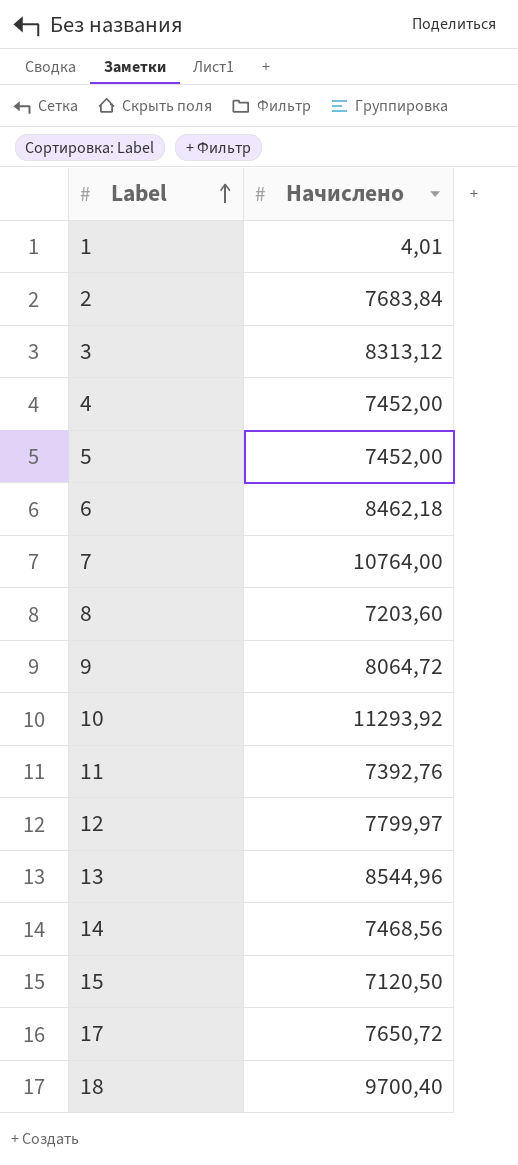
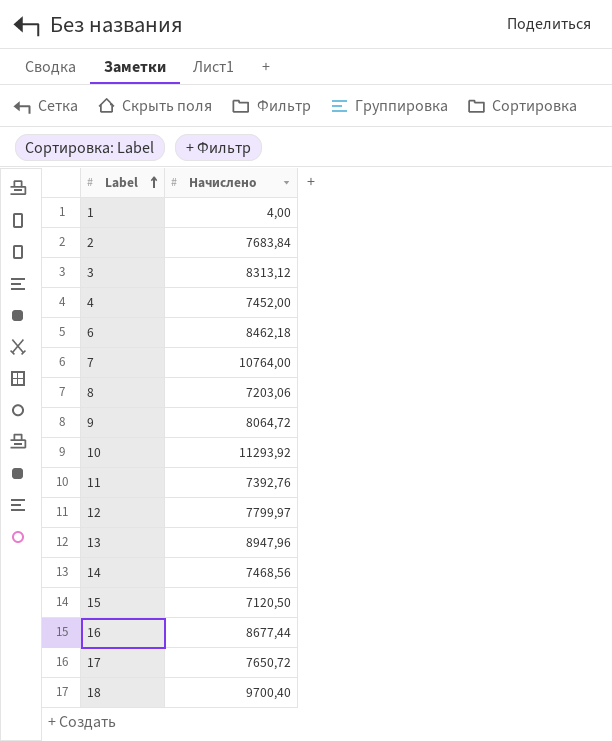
row 5: 7452,00 -> none
1 | Начислено: 4,01 -> 4,00
8 | Начислено: 7203,60 -> 7203,06
13 | Начислено: 8544,96 -> 8947,96
row 16: none -> 8677,44

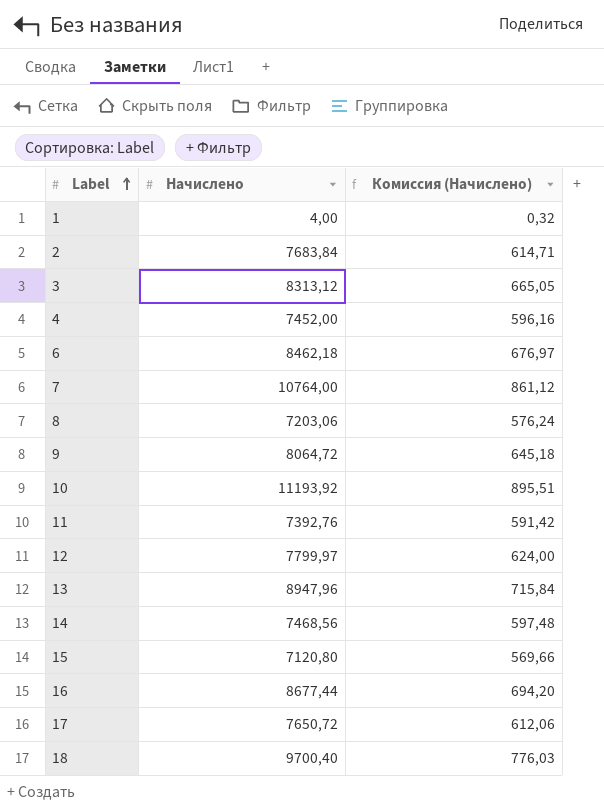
column Комиссия (Начислено) | formula: none -> [Начислено] * 0,08
10 | Начислено: 11293,92 -> 11193,92
15 | Начислено: 7120,50 -> 7120,80

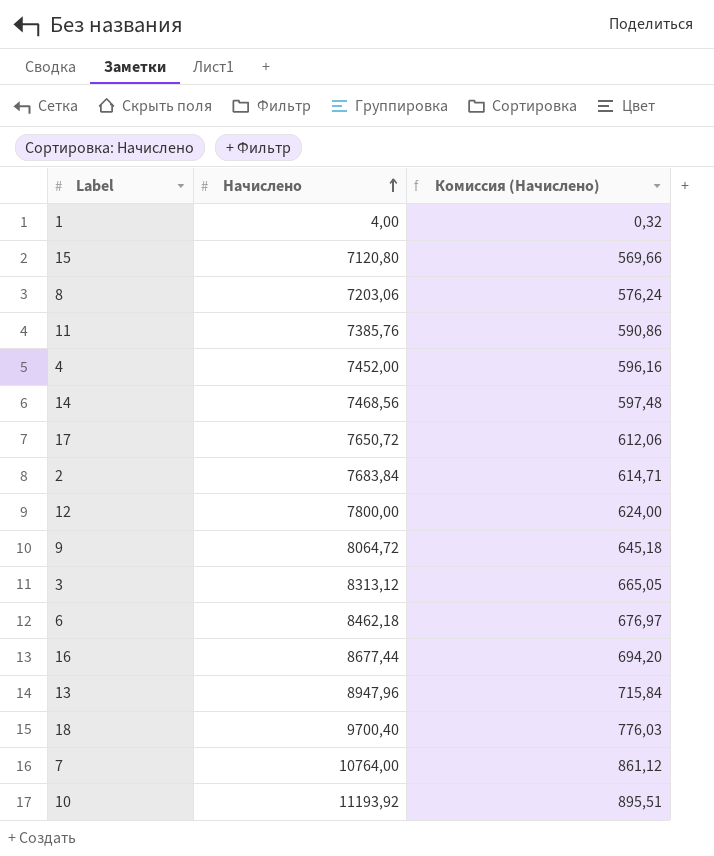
row order: Label ascending -> Начислено ascending
11 | Начислено: 7392,76 -> 7385,76
11 | Комиссия (Начислено): 591,42 -> 590,86
12 | Начислено: 7799,97 -> 7800,00

